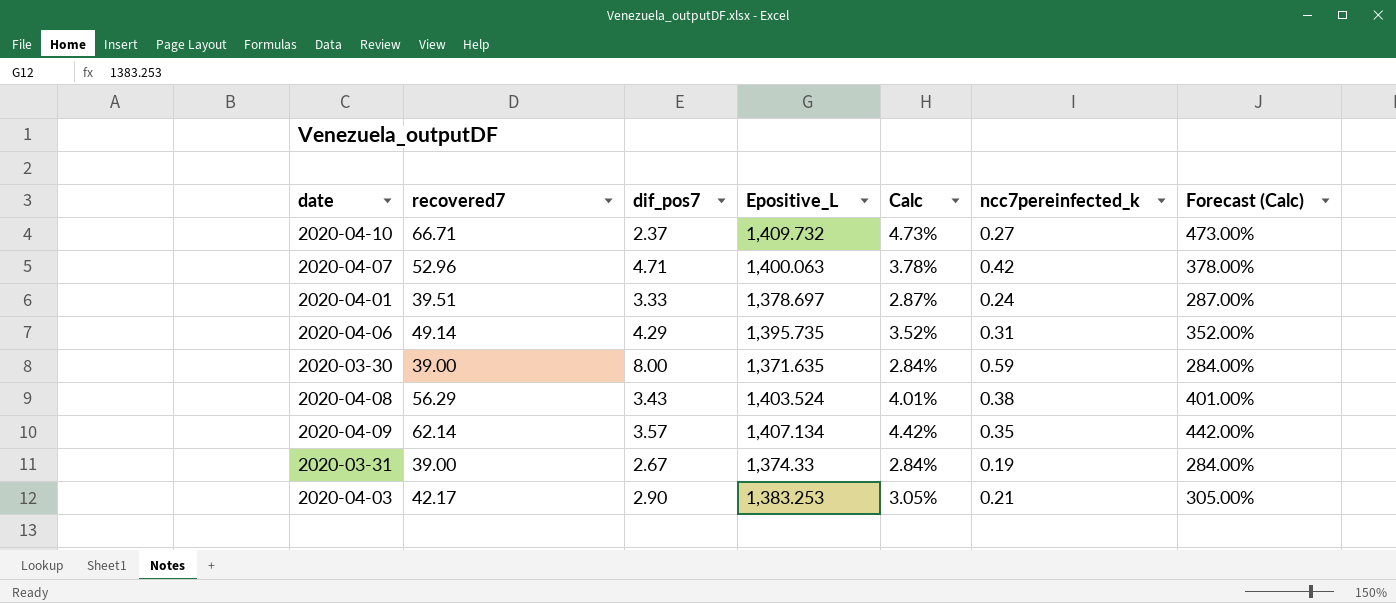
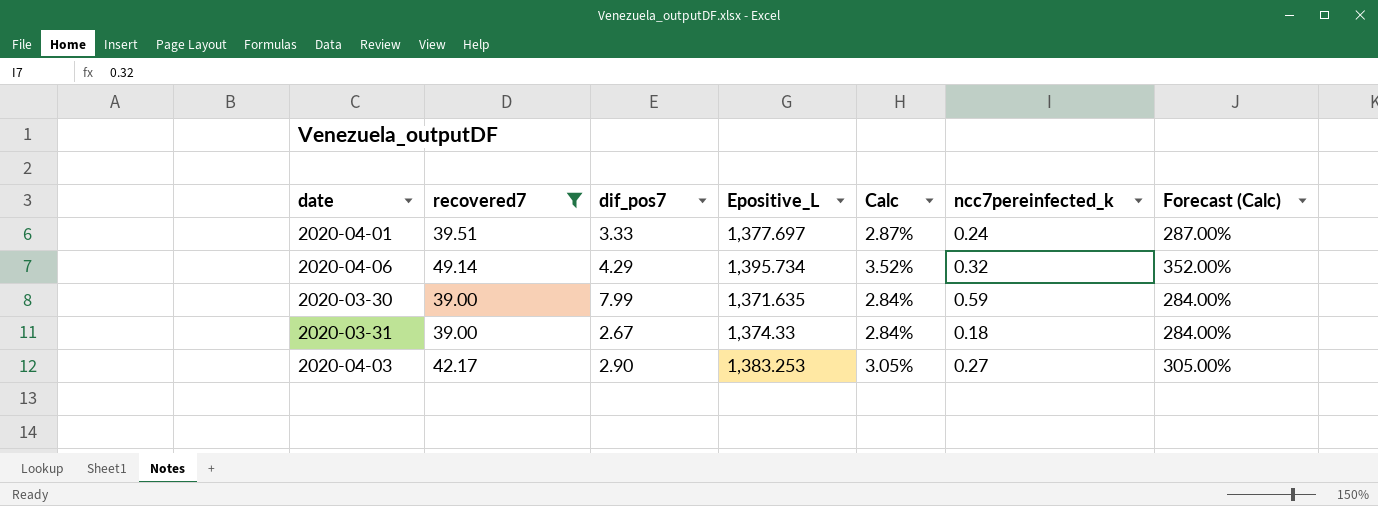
filter: none -> recovered7 <= 49.14
2020-04-01 | Epositive_L: 1,378.697 -> 1,377.697
2020-04-06 | Epositive_L: 1,395.735 -> 1,395.734
2020-04-06 | ncc7pereinfected_k: 0.31 -> 0.32
2020-03-30 | dif_pos7: 8.00 -> 7.99
2020-03-31 | ncc7pereinfected_k: 0.19 -> 0.18
2020-04-03 | ncc7pereinfected_k: 0.21 -> 0.27

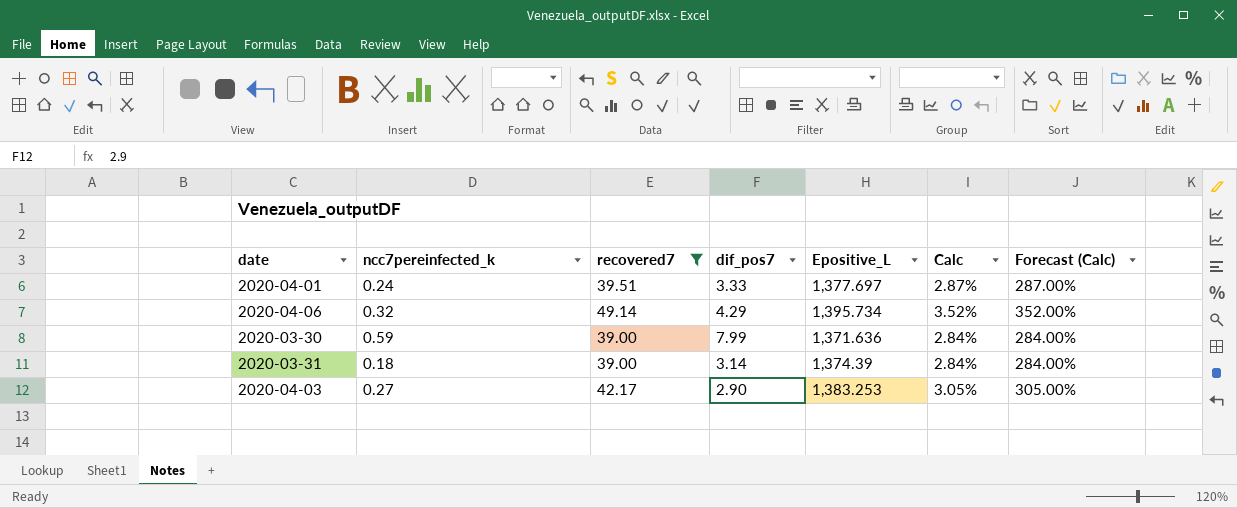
column ncc7pereinfected_k | position: 6 -> 2
2020-03-30 | Epositive_L: 1,371.635 -> 1,371.636
2020-03-31 | dif_pos7: 2.67 -> 3.14
2020-03-31 | Epositive_L: 1,374.33 -> 1,374.39

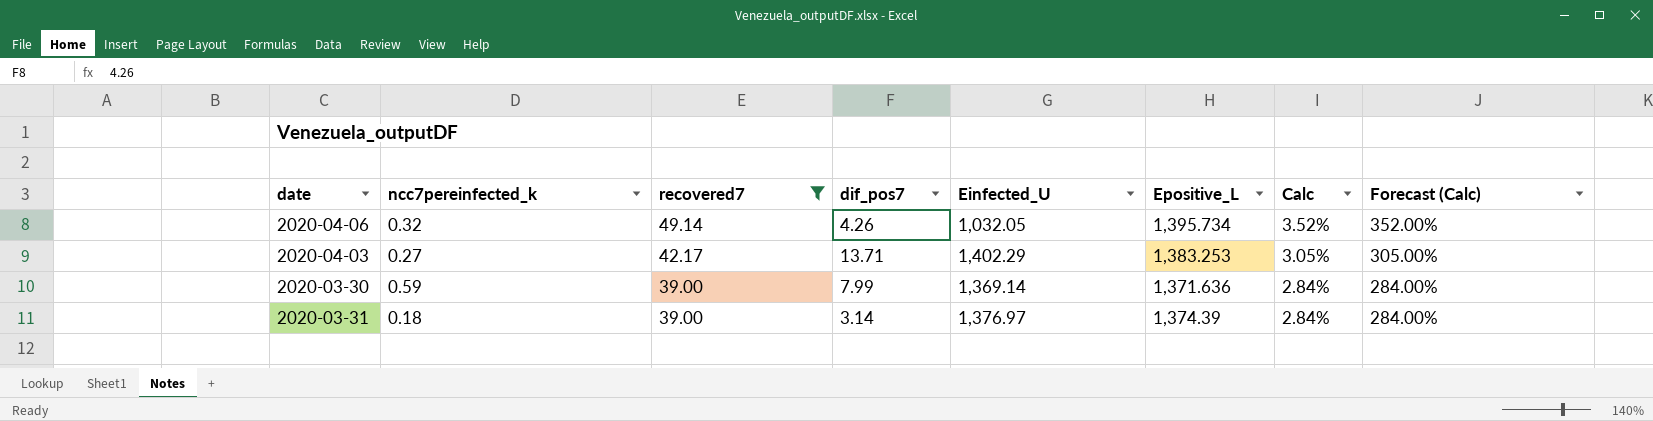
row order: none -> recovered7 descending
column Einfected_U | position: none -> 5
row 2020-04-01: 0.24 | 39.51 | 3.33 | 1,377.697 | 2.87% | 287.00% -> none
2020-04-06 | dif_pos7: 4.29 -> 4.26
2020-04-03 | dif_pos7: 2.90 -> 13.71

